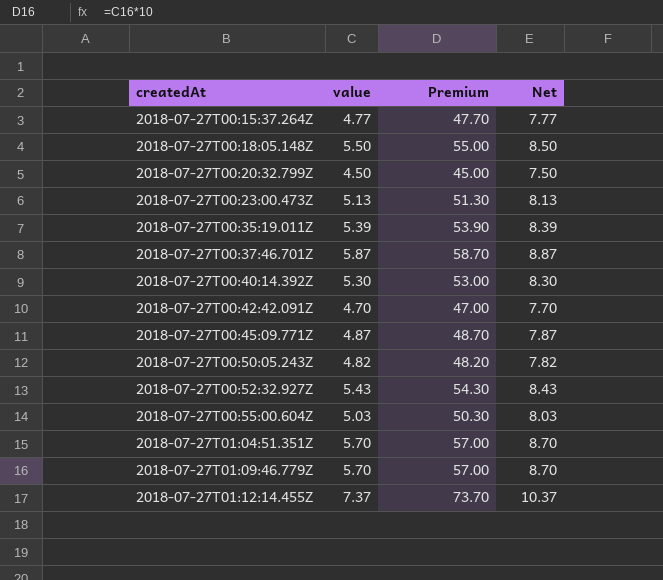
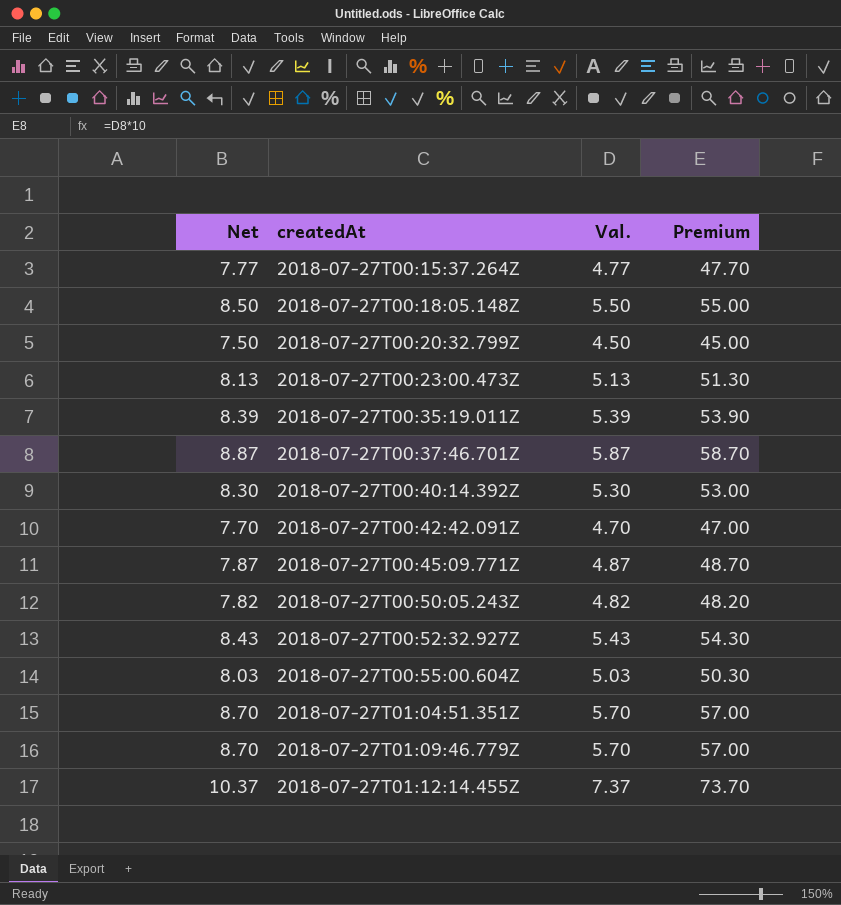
column Net | position: 4 -> 1
column name: value -> Val.

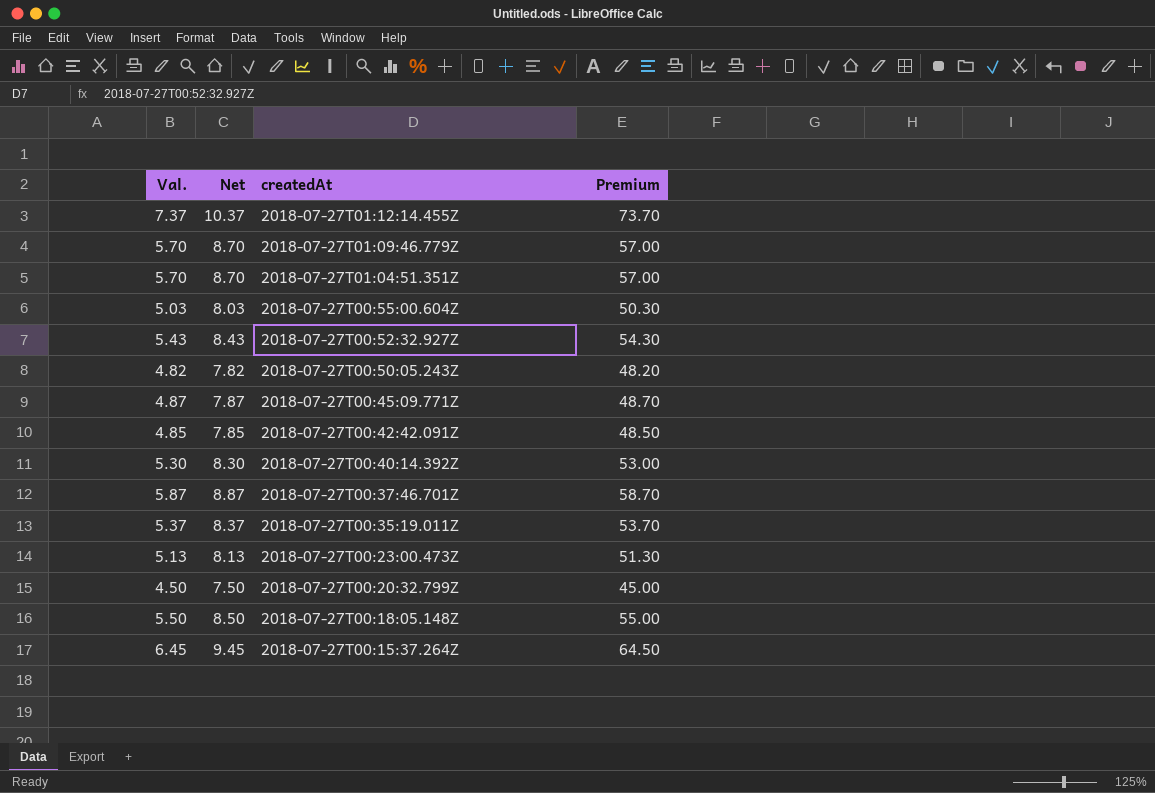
row order: createdAt ascending -> createdAt descending
column Val. | position: 3 -> 1
2018-07-27T00:42:42.091Z | Val.: 4.70 -> 4.85
2018-07-27T00:42:42.091Z | Net: 7.70 -> 7.85
2018-07-27T00:42:42.091Z | Premium: 47.00 -> 48.50
2018-07-27T00:35:19.011Z | Val.: 5.39 -> 5.37
2018-07-27T00:35:19.011Z | Net: 8.39 -> 8.37
2018-07-27T00:35:19.011Z | Premium: 53.90 -> 53.70
2018-07-27T00:15:37.264Z | Val.: 4.77 -> 6.45
2018-07-27T00:15:37.264Z | Net: 7.77 -> 9.45
2018-07-27T00:15:37.264Z | Premium: 47.70 -> 64.50

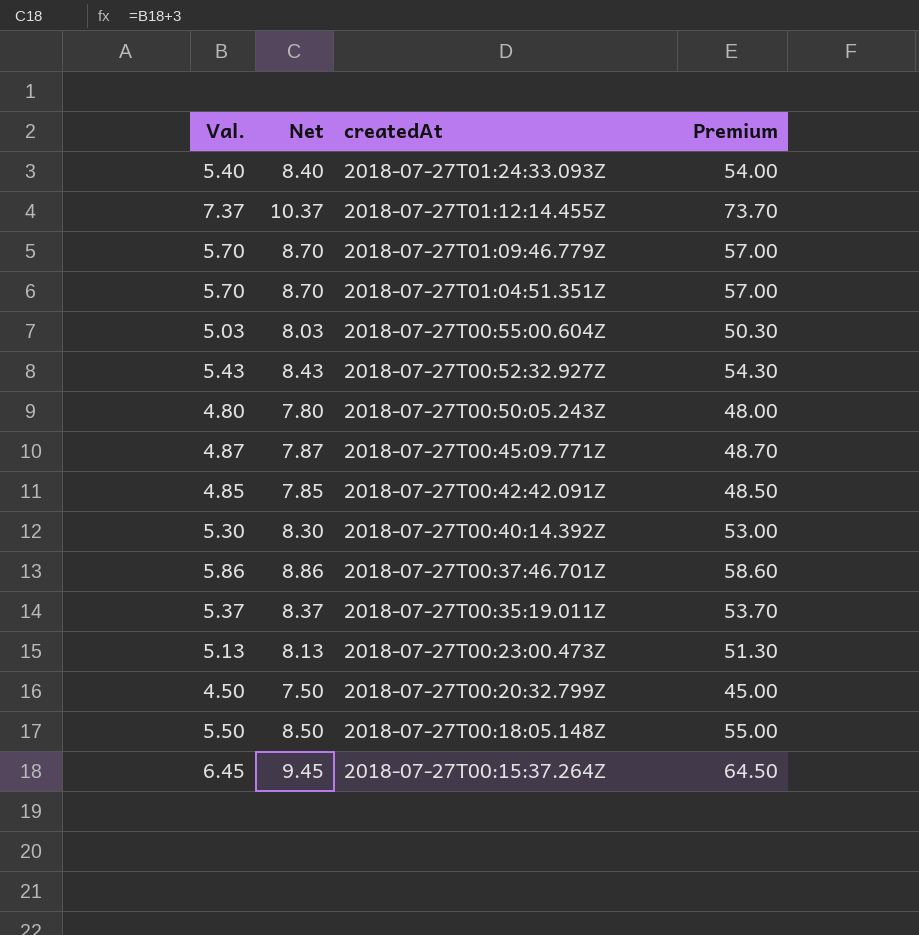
row 2018-07-27T01:24:33.093Z: none -> 5.40 | 8.40 | 54.00
2018-07-27T00:50:05.243Z | Val.: 4.82 -> 4.80
2018-07-27T00:50:05.243Z | Net: 7.82 -> 7.80
2018-07-27T00:50:05.243Z | Premium: 48.20 -> 48.00
2018-07-27T00:37:46.701Z | Val.: 5.87 -> 5.86
2018-07-27T00:37:46.701Z | Net: 8.87 -> 8.86
2018-07-27T00:37:46.701Z | Premium: 58.70 -> 58.60

